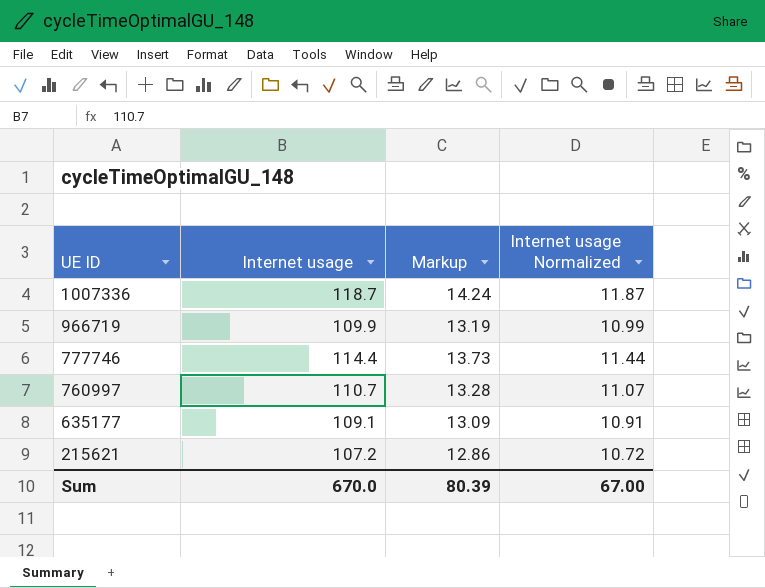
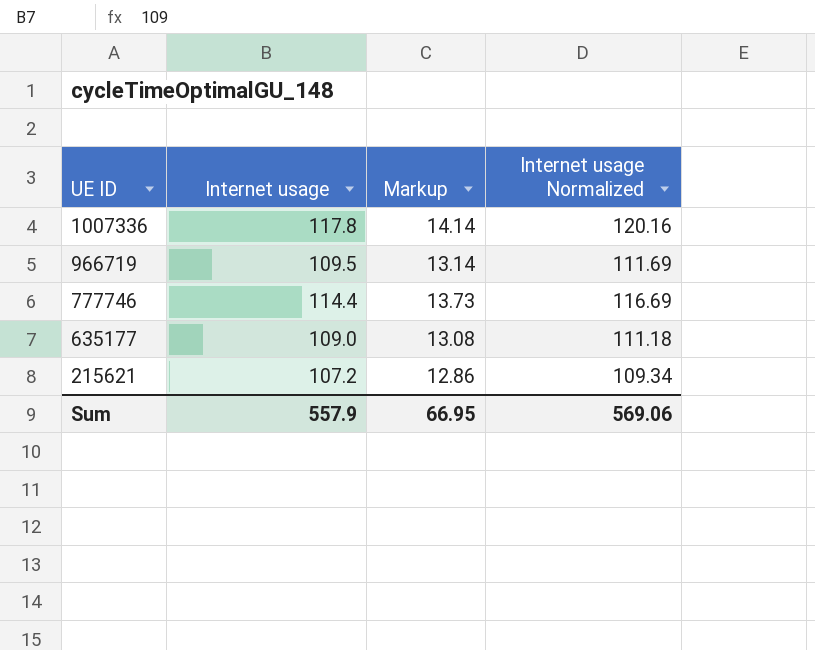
column Internet usage Normalized | formula: [Internet usage] * 0.1 -> [Internet usage] * 1.02
row 760997: 110.7 | 13.28 | 11.07 -> none
1007336 | Internet usage: 118.7 -> 117.8
1007336 | Markup: 14.24 -> 14.14
966719 | Internet usage: 109.9 -> 109.5
966719 | Markup: 13.19 -> 13.14
635177 | Internet usage: 109.1 -> 109.0
635177 | Markup: 13.09 -> 13.08
Sum | Internet usage: 670.0 -> 557.9
Sum | Markup: 80.39 -> 66.95
Sum | Internet usage Normalized: 67.00 -> 569.06

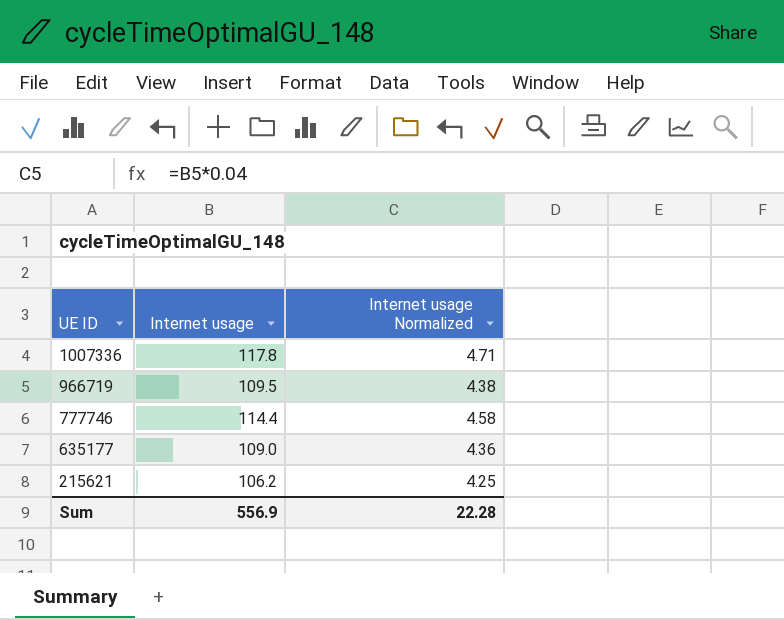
column Markup | formula: [Internet usage] * 0.12 -> none
column Internet usage Normalized | formula: [Internet usage] * 1.02 -> [Internet usage] * 0.04
215621 | Internet usage: 107.2 -> 106.2
Sum | Internet usage: 557.9 -> 556.9
Sum | Internet usage Normalized: 569.06 -> 22.28

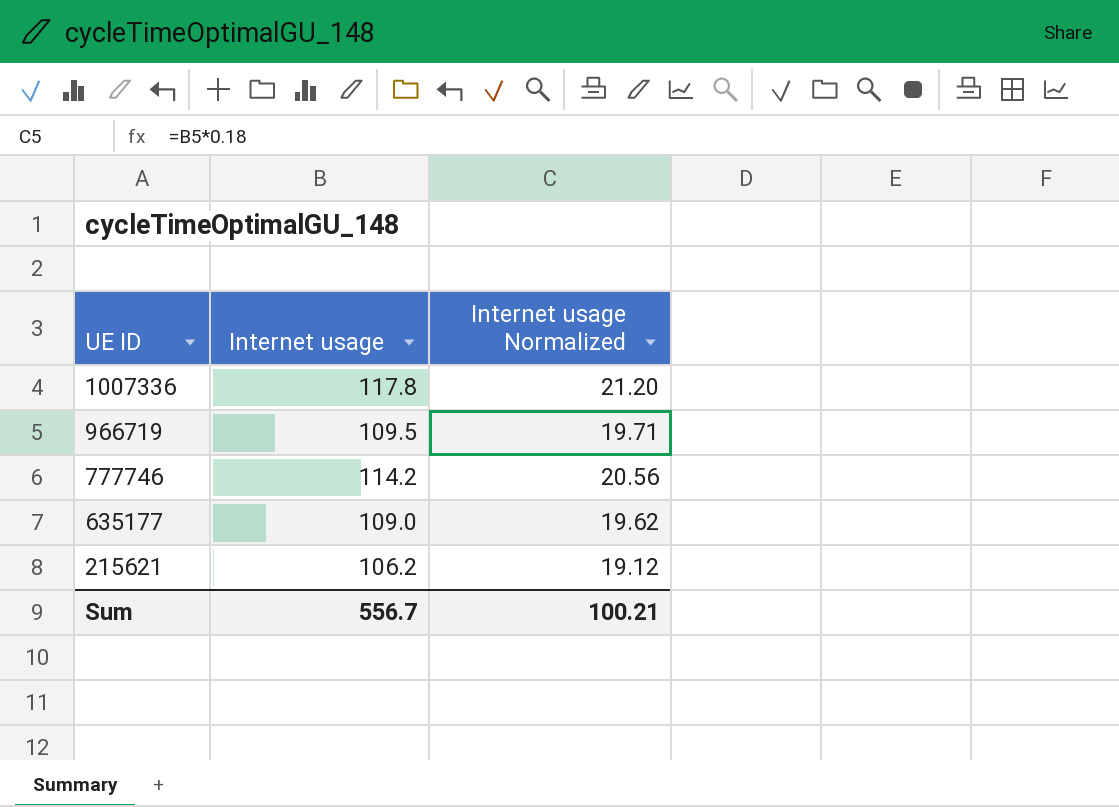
column Internet usage Normalized | formula: [Internet usage] * 0.04 -> [Internet usage] * 0.18
777746 | Internet usage: 114.4 -> 114.2
Sum | Internet usage: 556.9 -> 556.7
Sum | Internet usage Normalized: 22.28 -> 100.21

